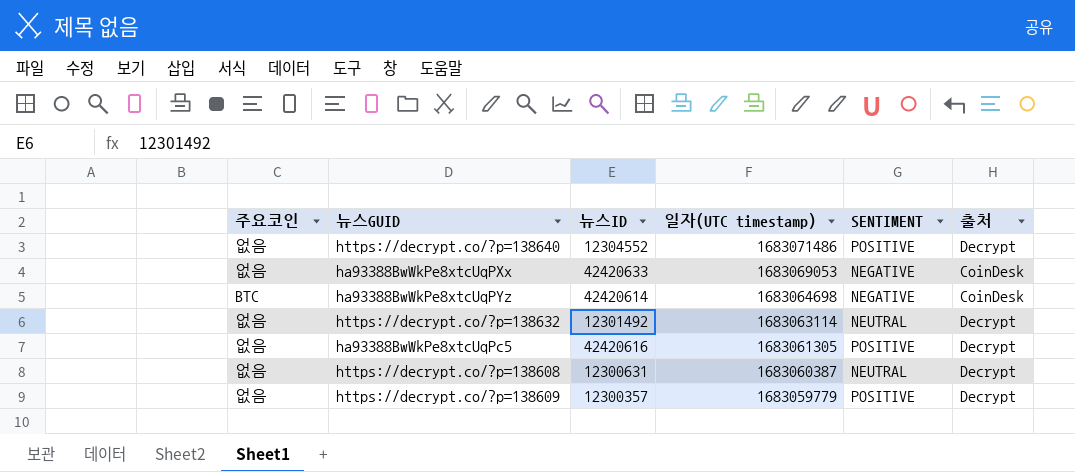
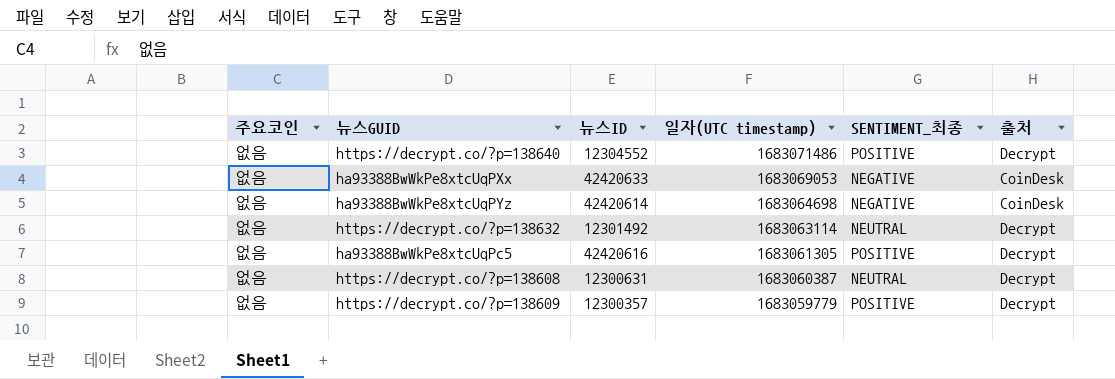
column name: SENTIMENT -> SENTIMENT_최종
ha93388BwWkPe8xtcUqPYz | 주요코인: BTC -> 없음

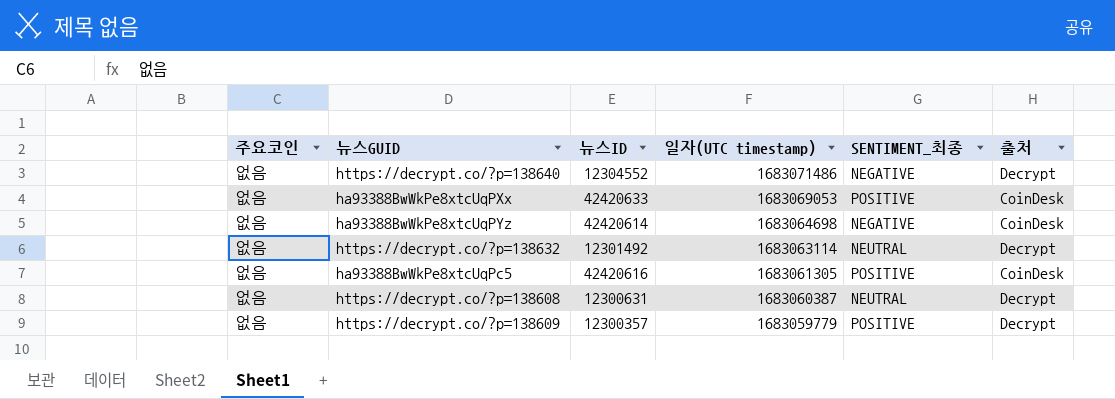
https://decrypt.co/?p=138640 | SENTIMENT_최종: POSITIVE -> NEGATIVE
ha93388BwWkPe8xtcUqPXx | SENTIMENT_최종: NEGATIVE -> POSITIVE
ha93388BwWkPe8xtcUqPc5 | 출처: Decrypt -> CoinDesk

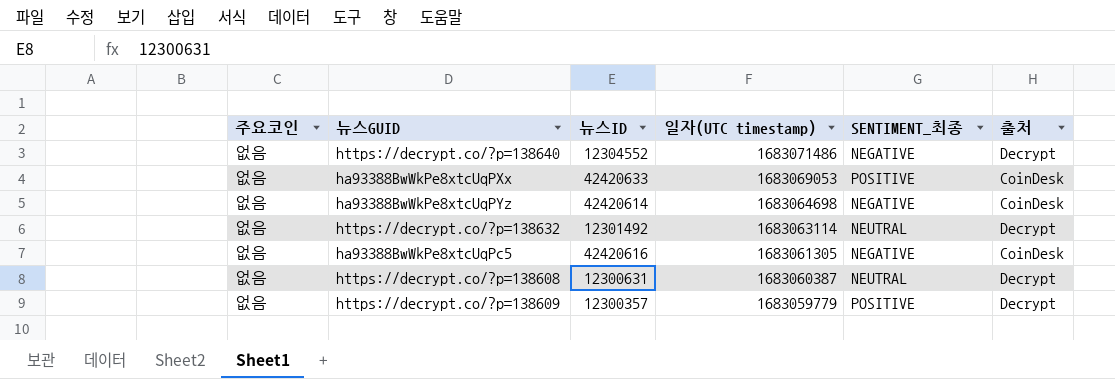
ha93388BwWkPe8xtcUqPc5 | SENTIMENT_최종: POSITIVE -> NEGATIVE

